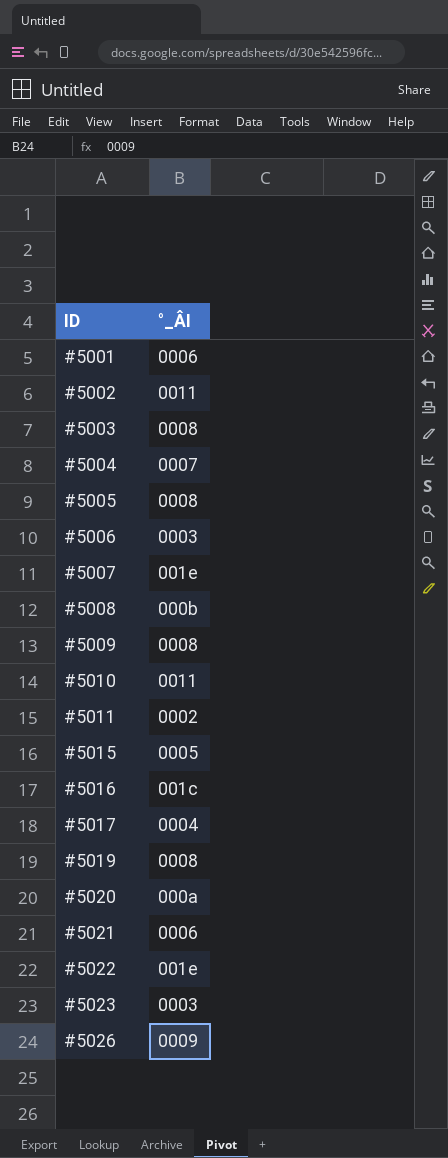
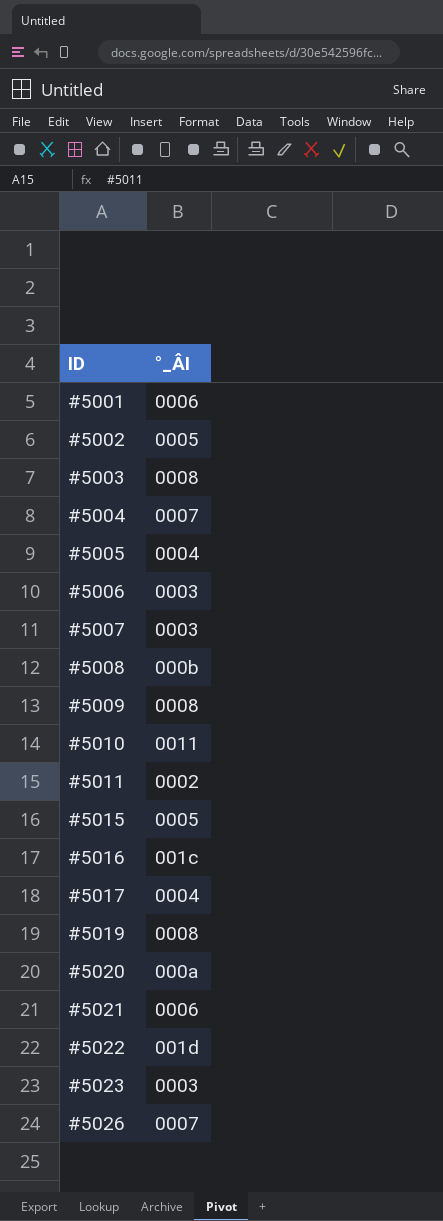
#5002 | °_ÂI: 0011 -> 0005
#5005 | °_ÂI: 0008 -> 0004
#5007 | °_ÂI: 001e -> 0003
#5022 | °_ÂI: 001e -> 001d
#5026 | °_ÂI: 0009 -> 0007

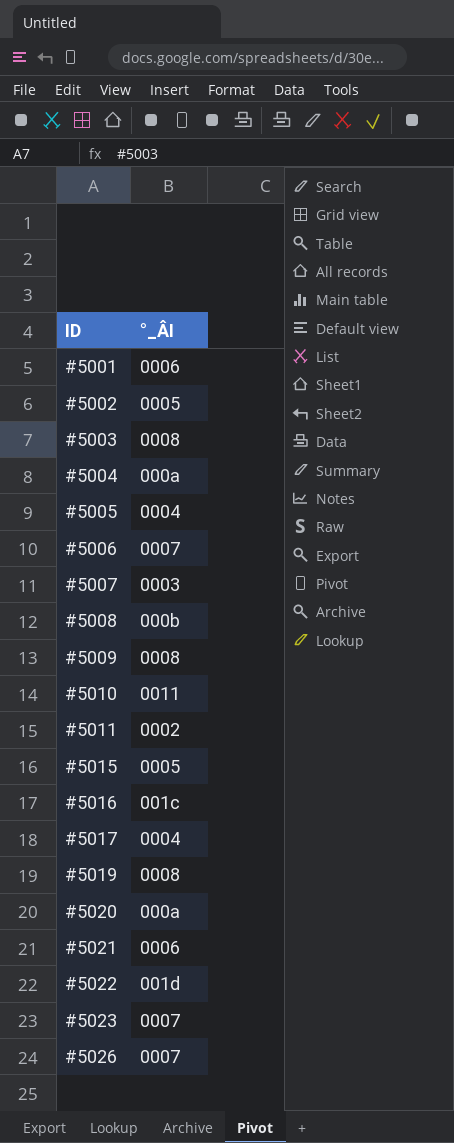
#5004 | °_ÂI: 0007 -> 000a
#5006 | °_ÂI: 0003 -> 0007
#5023 | °_ÂI: 0003 -> 0007

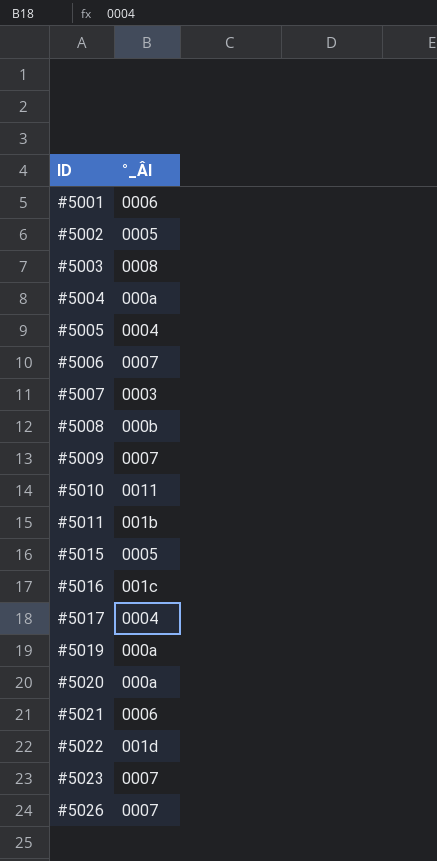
#5009 | °_ÂI: 0008 -> 0007
#5011 | °_ÂI: 0002 -> 001b
#5019 | °_ÂI: 0008 -> 000a

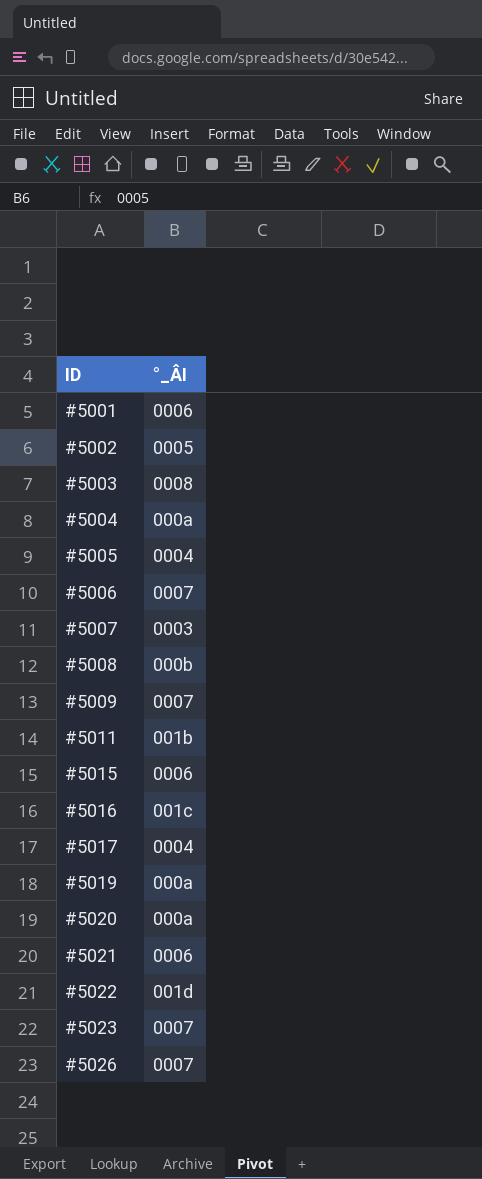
row #5010: 0011 -> none
#5015 | °_ÂI: 0005 -> 0006

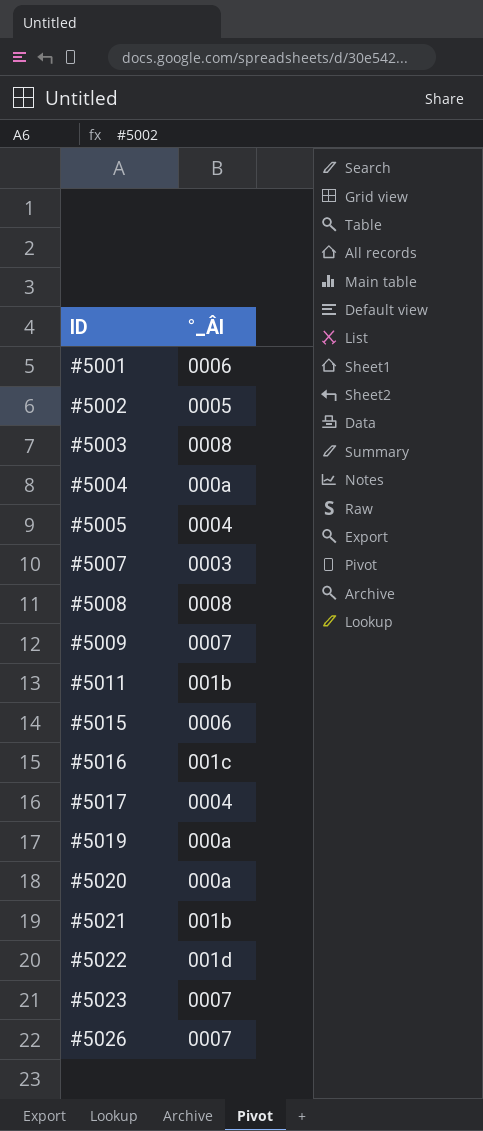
row #5006: 0007 -> none
#5008 | °_ÂI: 000b -> 0008
#5021 | °_ÂI: 0006 -> 001b

